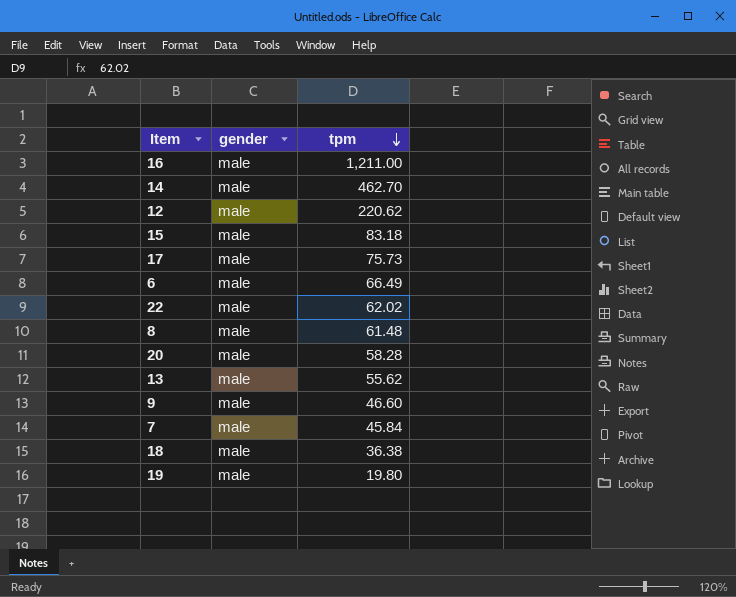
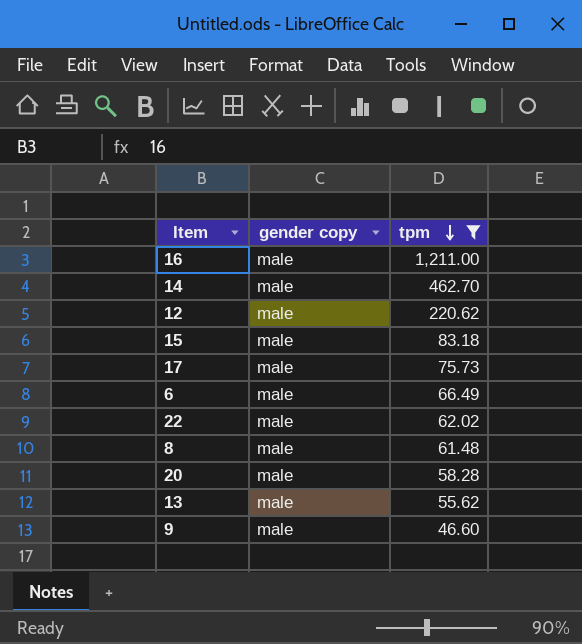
filter: none -> tpm >= 46.60
column name: gender -> gender copy

